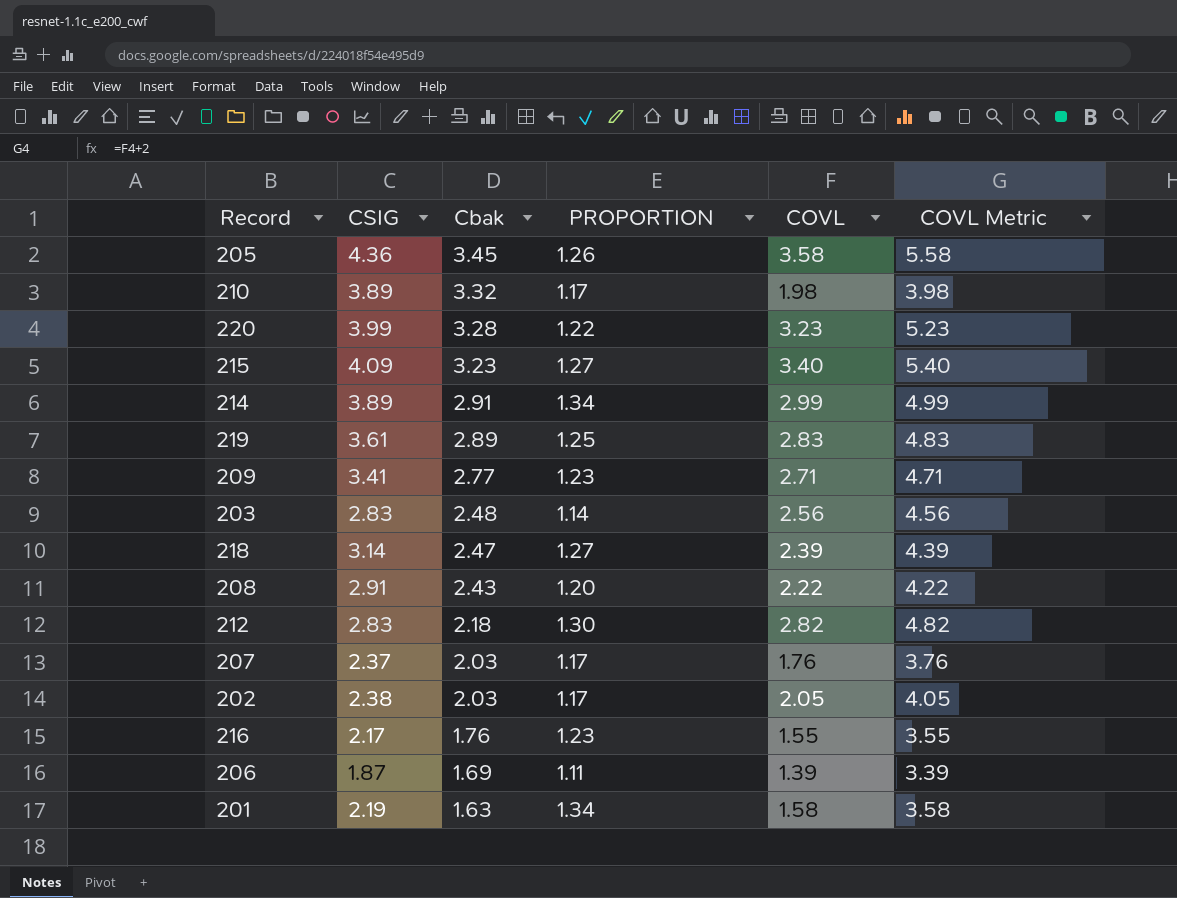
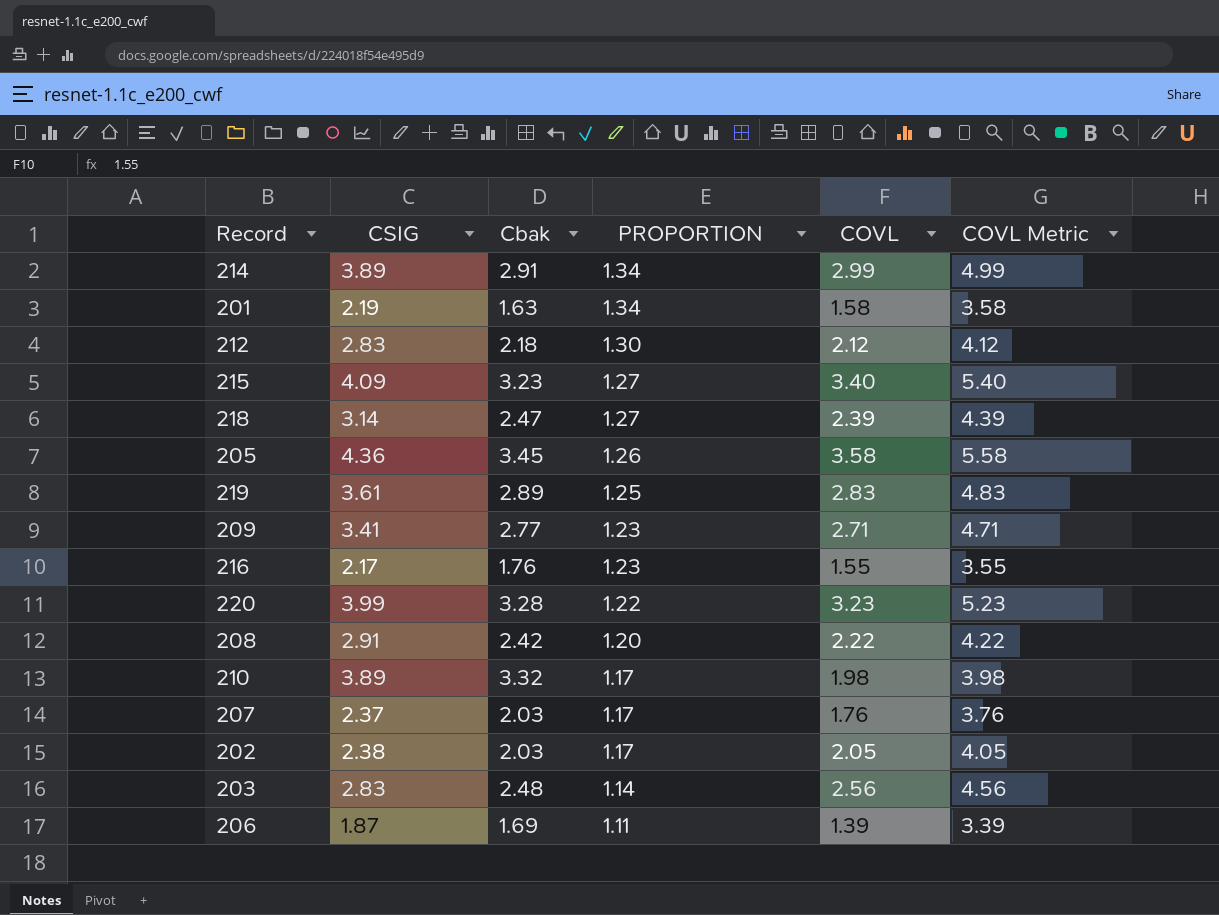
row order: Cbak descending -> PROPORTION descending
212 | COVL: 2.82 -> 2.12
212 | COVL Metric: 4.82 -> 4.12
208 | Cbak: 2.43 -> 2.42

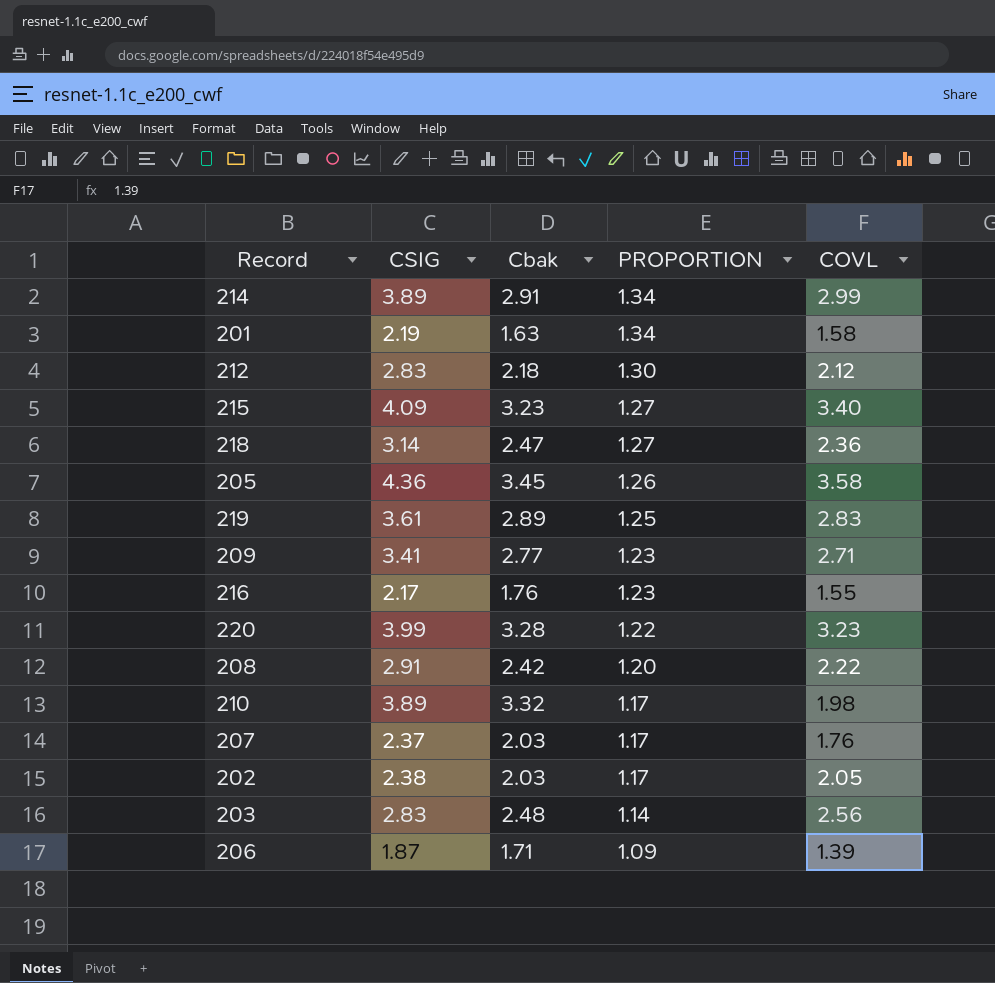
column COVL Metric | formula: [COVL] + 2 -> none
218 | COVL: 2.39 -> 2.36
206 | Cbak: 1.69 -> 1.71
206 | PROPORTION: 1.11 -> 1.09

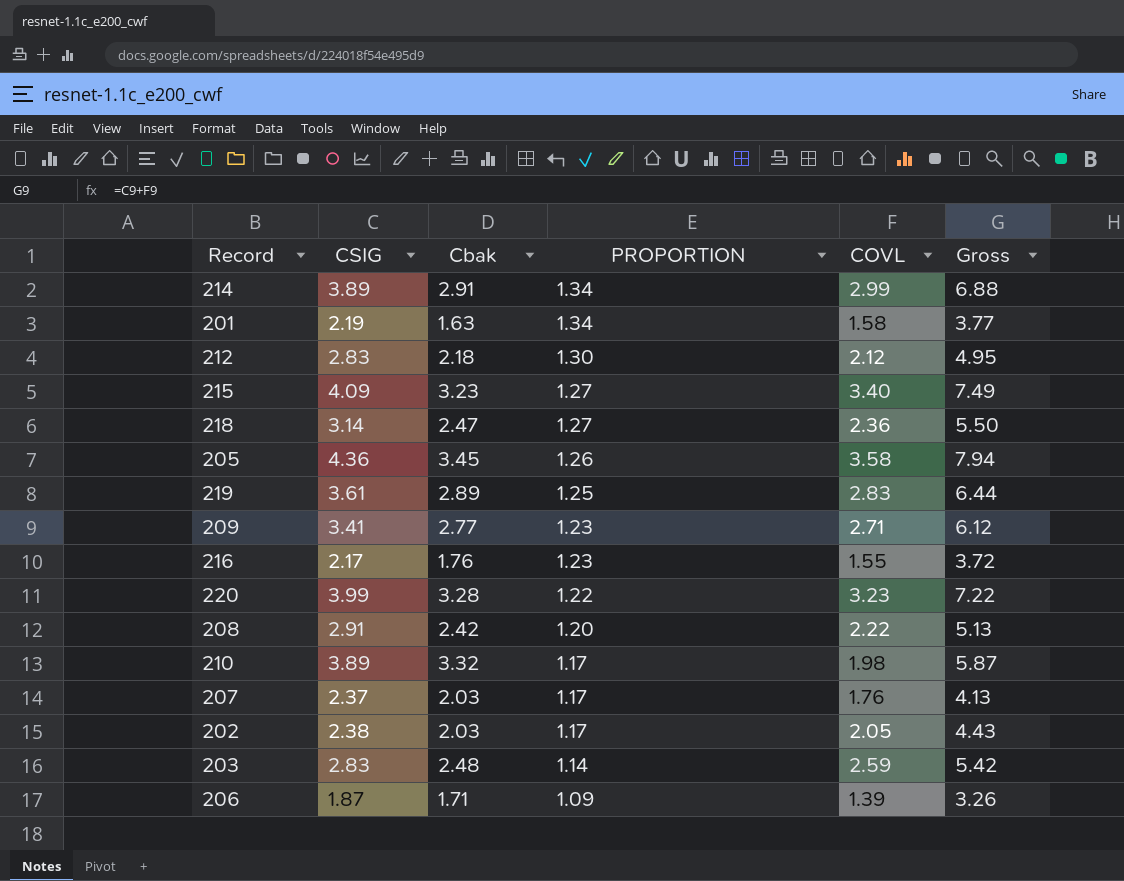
column Gross | formula: none -> [CSIG] + [COVL]
203 | COVL: 2.56 -> 2.59

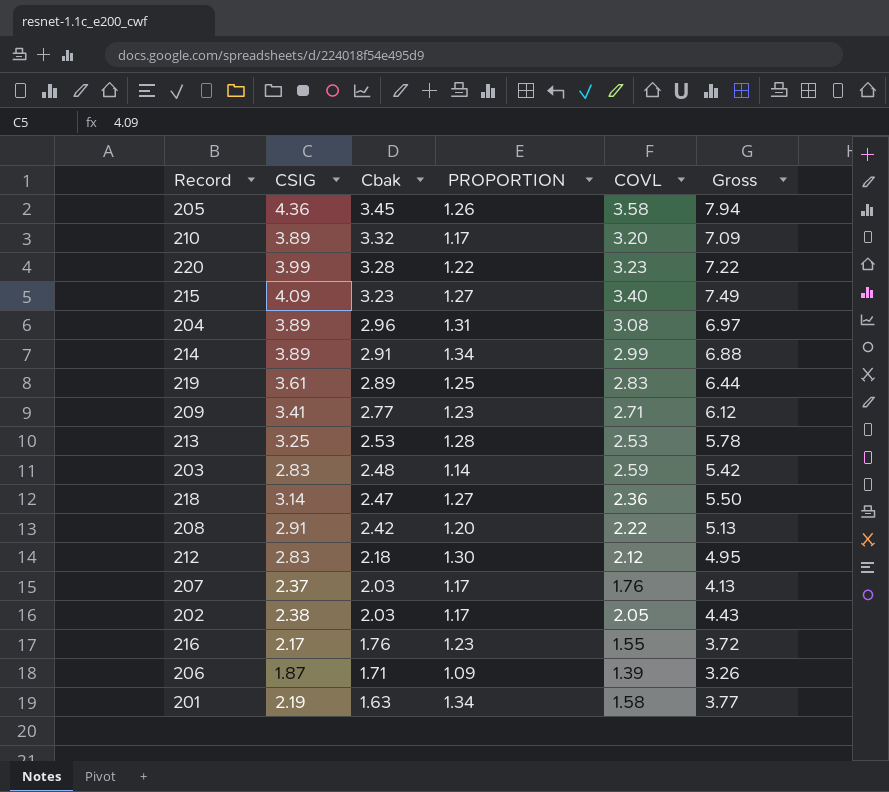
row order: PROPORTION descending -> Cbak descending
210 | COVL: 1.98 -> 3.20
210 | Gross: 5.87 -> 7.09
row 204: none -> 3.89 | 2.96 | 1.31 | 3.08 | 6.97
row 213: none -> 3.25 | 2.53 | 1.28 | 2.53 | 5.78

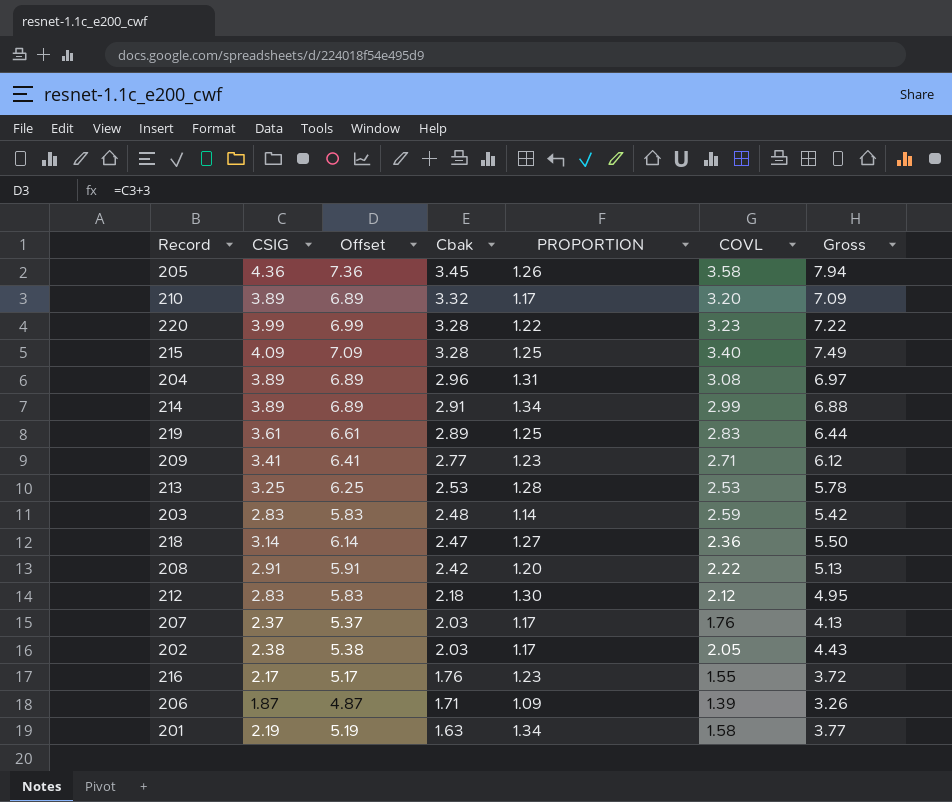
column Offset | formula: none -> [CSIG] + 3
215 | Cbak: 3.23 -> 3.28
215 | PROPORTION: 1.27 -> 1.25

